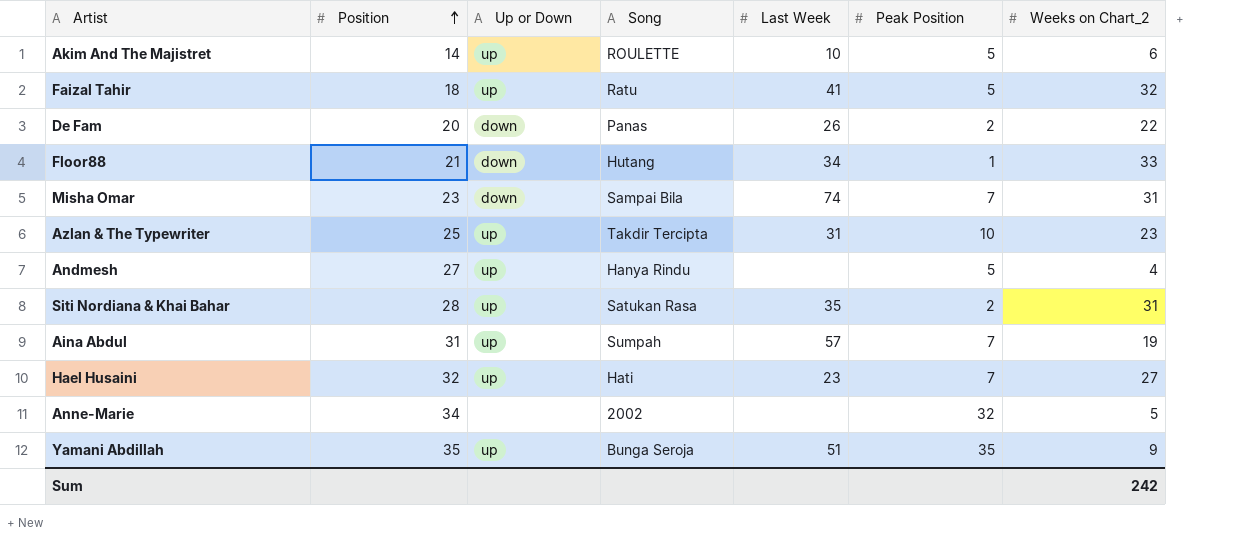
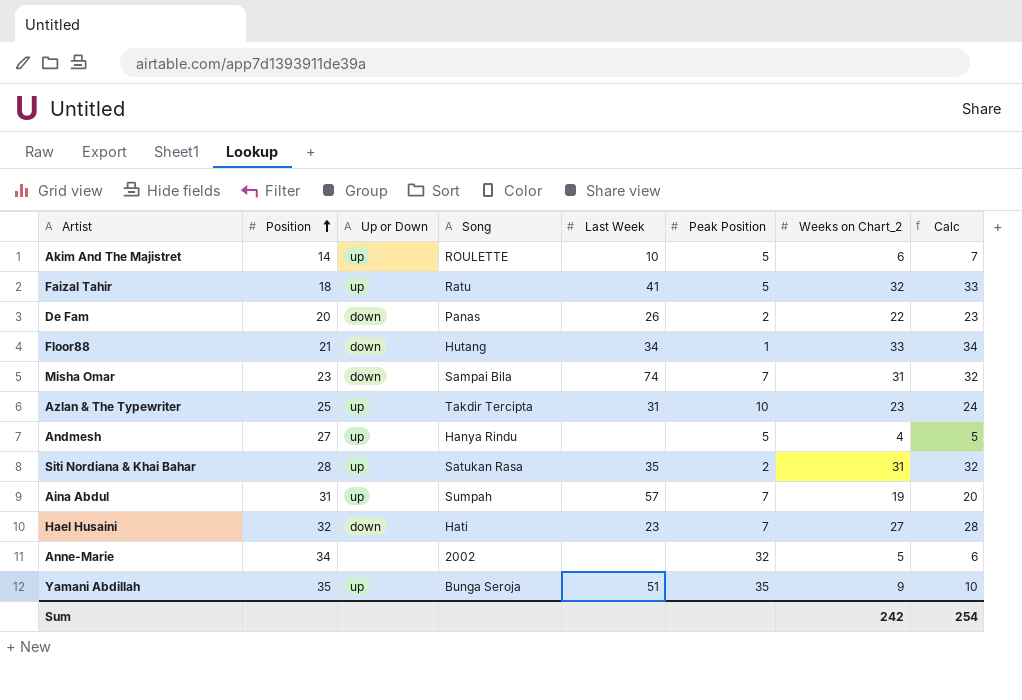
column Calc | formula: none -> [Weeks on Chart_2] + 1
Hael Husaini | Up or Down: up -> down

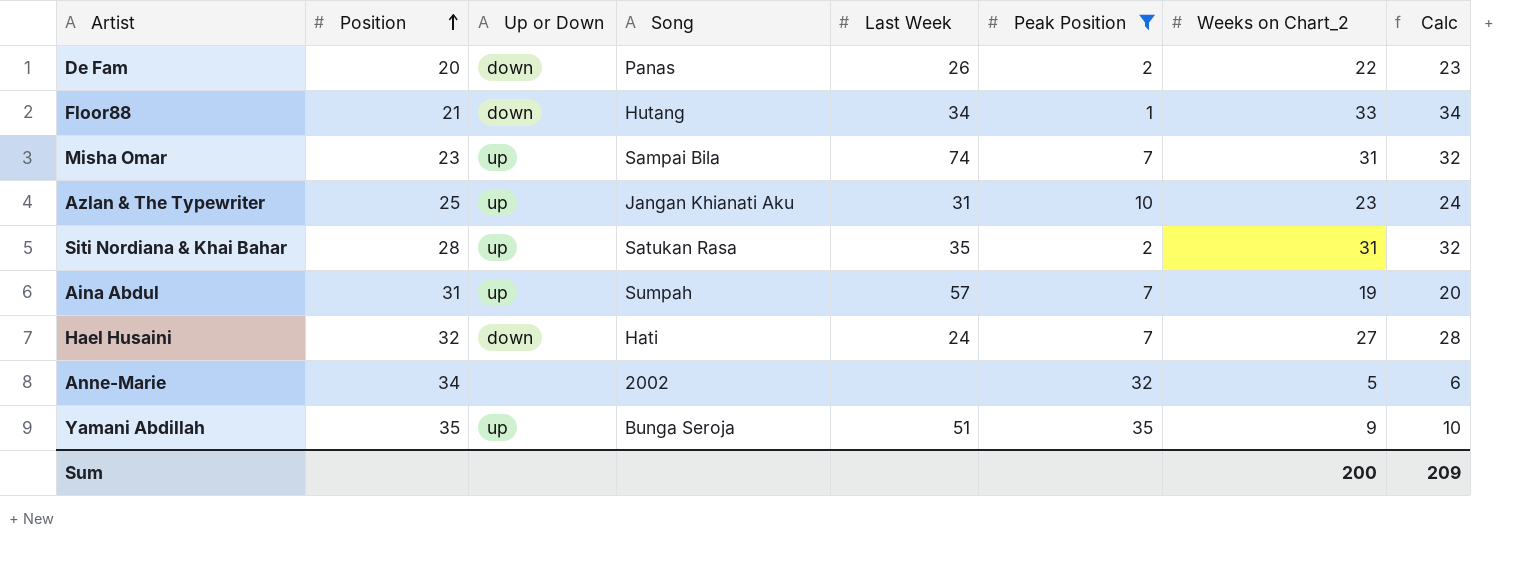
filter: none -> Peak Position != 5
Misha Omar | Up or Down: down -> up
Azlan & The Typewriter | Song: Takdir Tercipta -> Jangan Khianati Aku
Hael Husaini | Last Week: 23 -> 24
Sum | Weeks on Chart_2: 242 -> 200
Sum | Calc: 254 -> 209

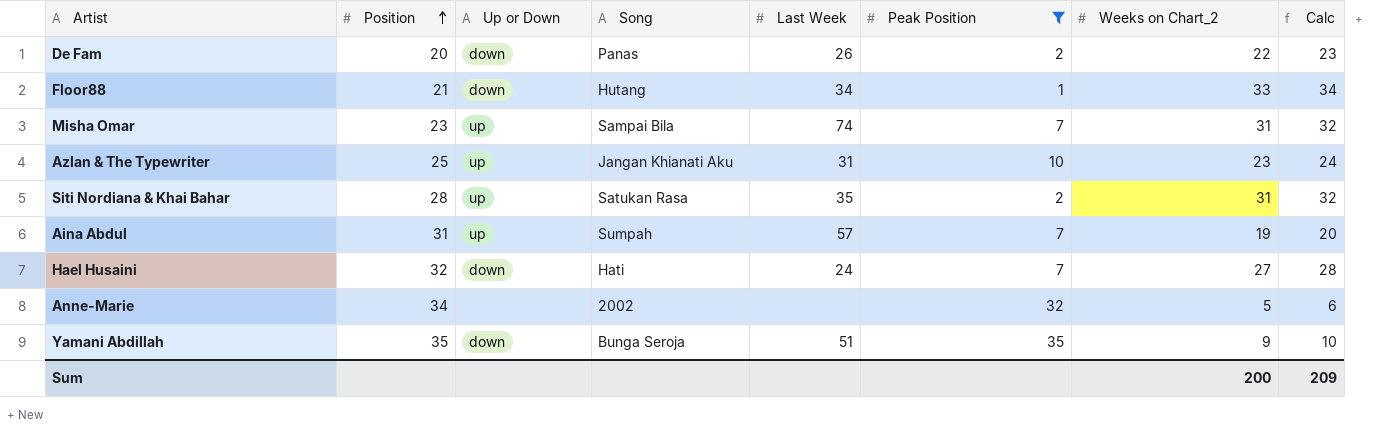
Yamani Abdillah | Up or Down: up -> down

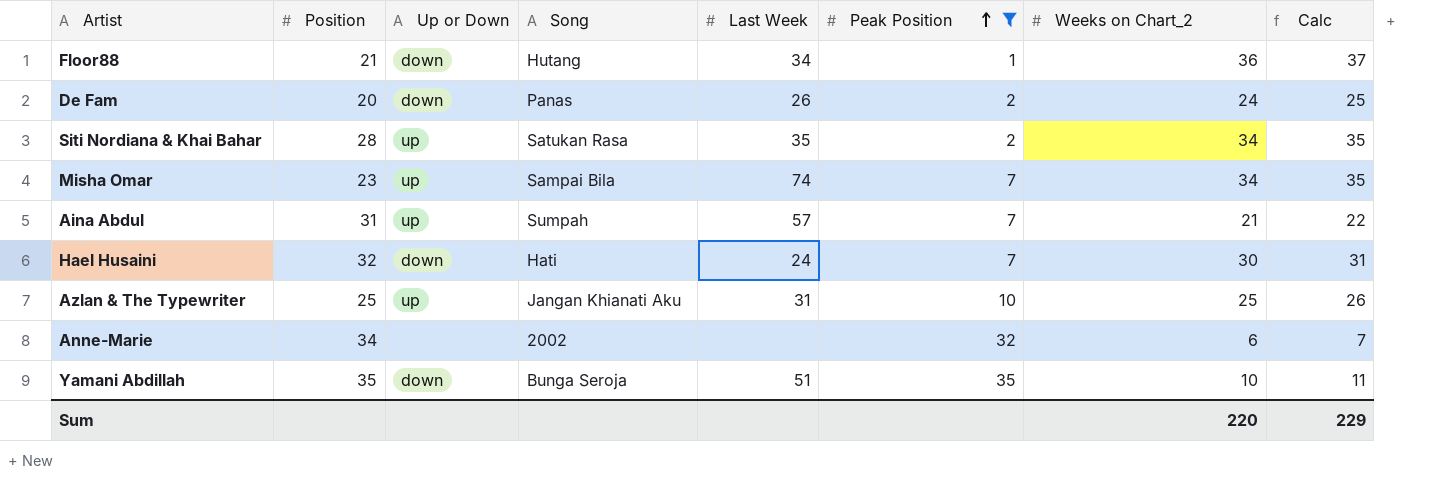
row order: Position ascending -> Peak Position ascending
Floor88 | Weeks on Chart_2: 33 -> 36
Floor88 | Calc: 34 -> 37
De Fam | Weeks on Chart_2: 22 -> 24
De Fam | Calc: 23 -> 25
Siti Nordiana & Khai Bahar | Weeks on Chart_2: 31 -> 34
Siti Nordiana & Khai Bahar | Calc: 32 -> 35
Misha Omar | Weeks on Chart_2: 31 -> 34
Misha Omar | Calc: 32 -> 35
Aina Abdul | Weeks on Chart_2: 19 -> 21
Aina Abdul | Calc: 20 -> 22
Hael Husaini | Weeks on Chart_2: 27 -> 30
Hael Husaini | Calc: 28 -> 31
Azlan & The Typewriter | Weeks on Chart_2: 23 -> 25
Azlan & The Typewriter | Calc: 24 -> 26
Anne-Marie | Weeks on Chart_2: 5 -> 6
Anne-Marie | Calc: 6 -> 7
Yamani Abdillah | Weeks on Chart_2: 9 -> 10
Yamani Abdillah | Calc: 10 -> 11
Sum | Weeks on Chart_2: 200 -> 220
Sum | Calc: 209 -> 229

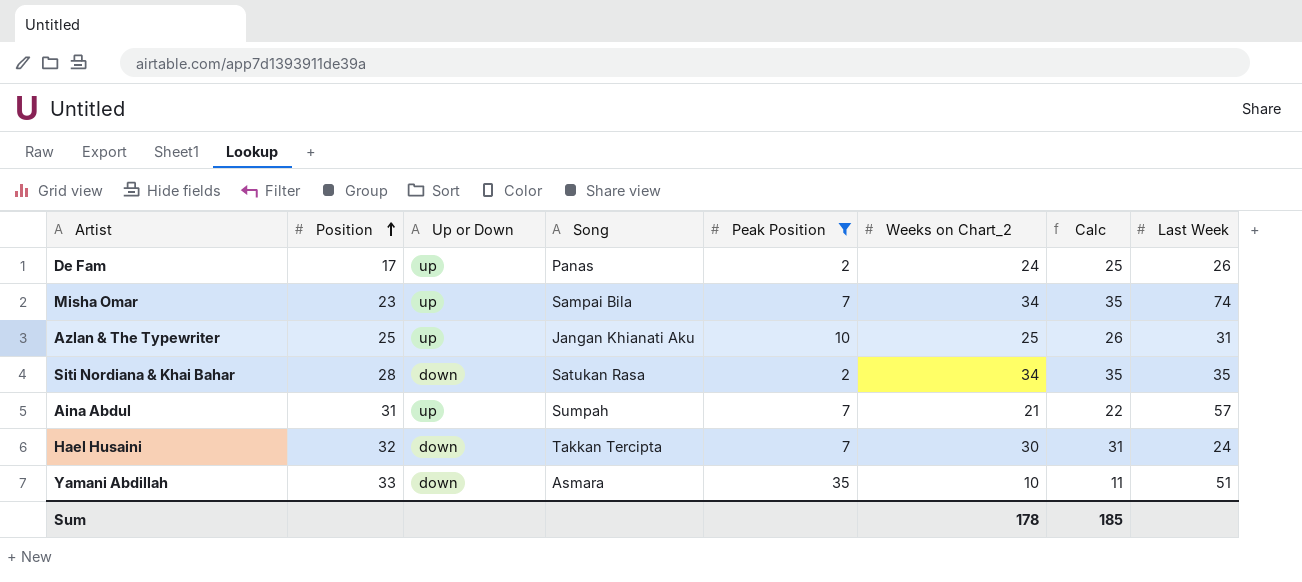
row order: Peak Position ascending -> Position ascending
column Last Week | position: 5 -> 8
row Floor88: 21 | down | Hutang | 34 | 1 | 36 | 37 -> none
row Anne-Marie: 34 | none | 2002 | none | 32 | 6 | 7 -> none
De Fam | Position: 20 -> 17
De Fam | Up or Down: down -> up
Siti Nordiana & Khai Bahar | Up or Down: up -> down
Hael Husaini | Song: Hati -> Takkan Tercipta
Yamani Abdillah | Position: 35 -> 33
Yamani Abdillah | Song: Bunga Seroja -> Asmara
Sum | Weeks on Chart_2: 220 -> 178
Sum | Calc: 229 -> 185

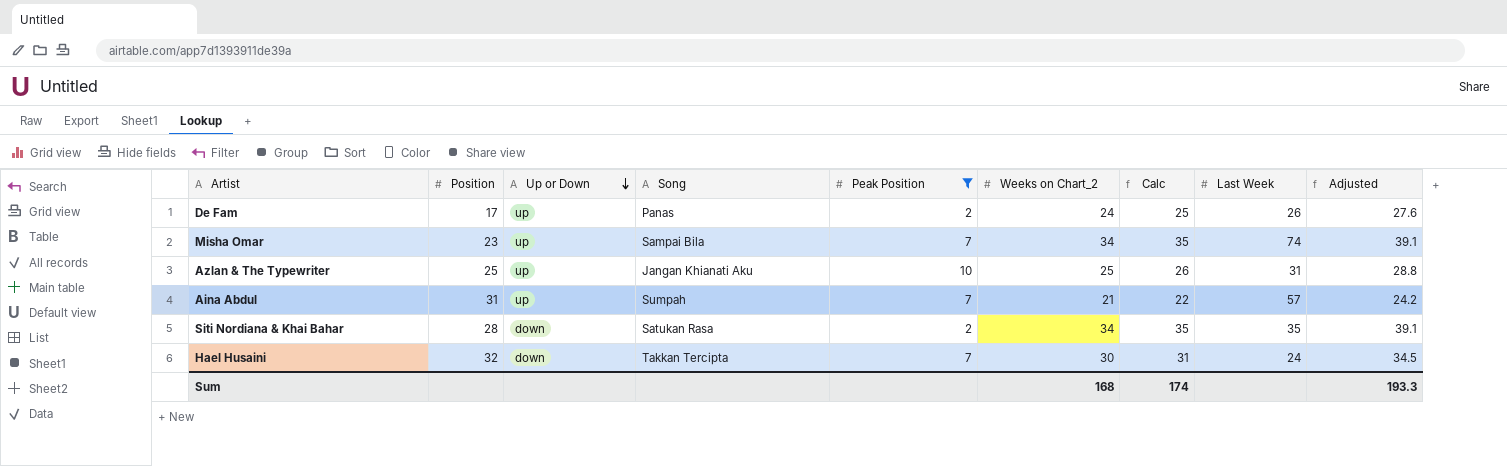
row order: Position ascending -> Up or Down descending
column Adjusted | formula: none -> [Weeks on Chart_2] * 1.15
row Yamani Abdillah: 33 | down | Asmara | 35 | 10 | 11 | 51 -> none
Sum | Weeks on Chart_2: 178 -> 168
Sum | Calc: 185 -> 174

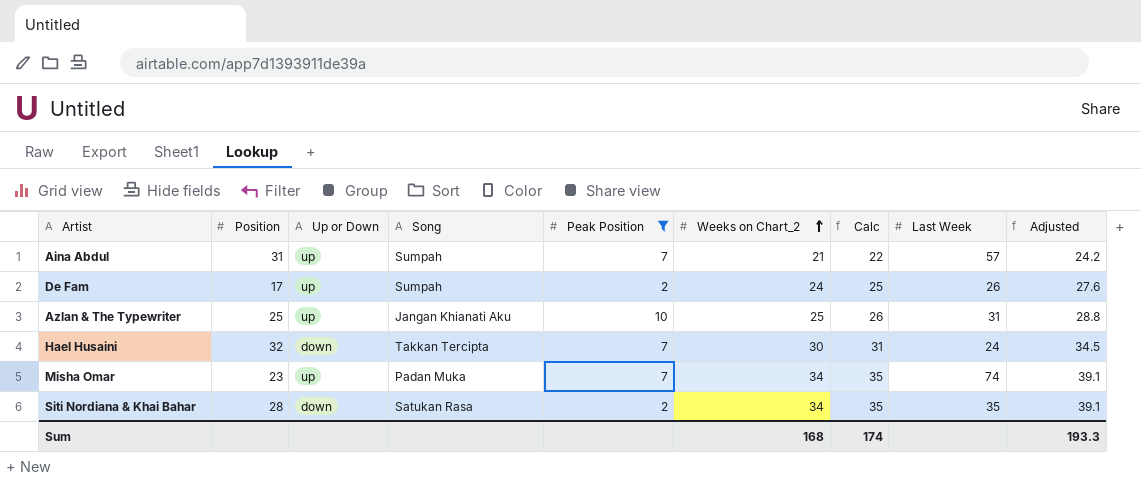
row order: Up or Down descending -> Weeks on Chart_2 ascending
De Fam | Song: Panas -> Sumpah
Misha Omar | Song: Sampai Bila -> Padan Muka

